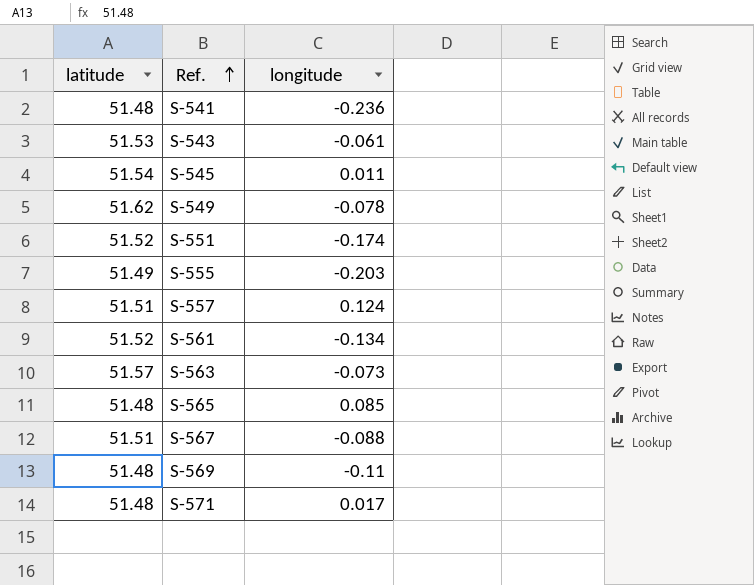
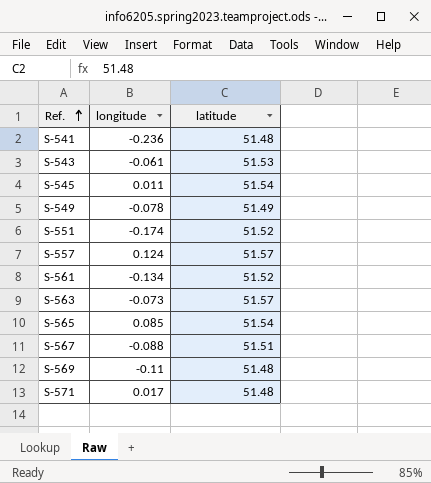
column latitude | position: 1 -> 3
row S-555: 51.49 | -0.203 -> none
S-549 | latitude: 51.62 -> 51.49
S-557 | latitude: 51.51 -> 51.57
S-565 | latitude: 51.48 -> 51.54

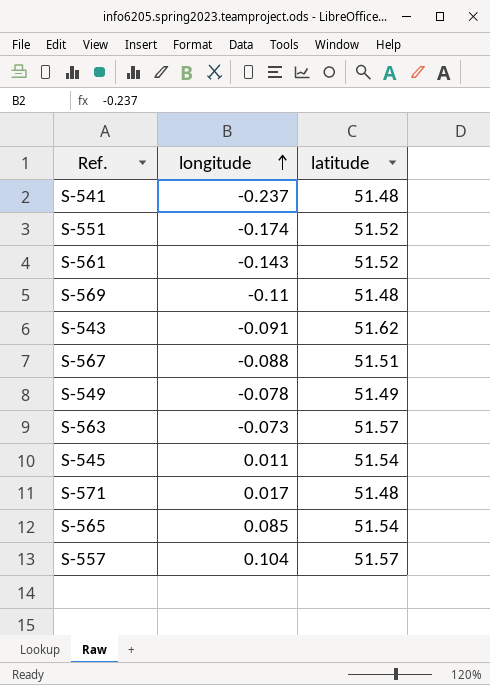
row order: Ref. ascending -> longitude ascending
S-541 | longitude: -0.236 -> -0.237
S-561 | longitude: -0.134 -> -0.143
S-543 | longitude: -0.061 -> -0.091
S-543 | latitude: 51.53 -> 51.62
S-557 | longitude: 0.124 -> 0.104

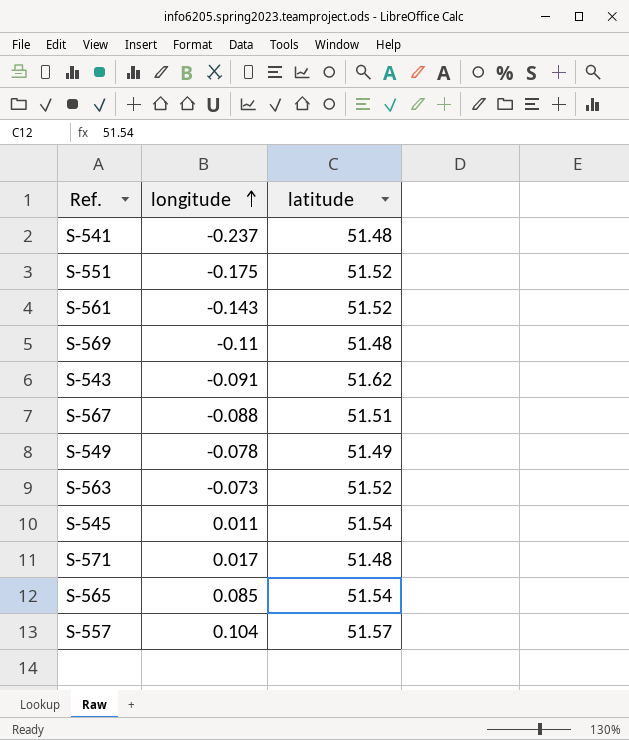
S-551 | longitude: -0.174 -> -0.175
S-563 | latitude: 51.57 -> 51.52

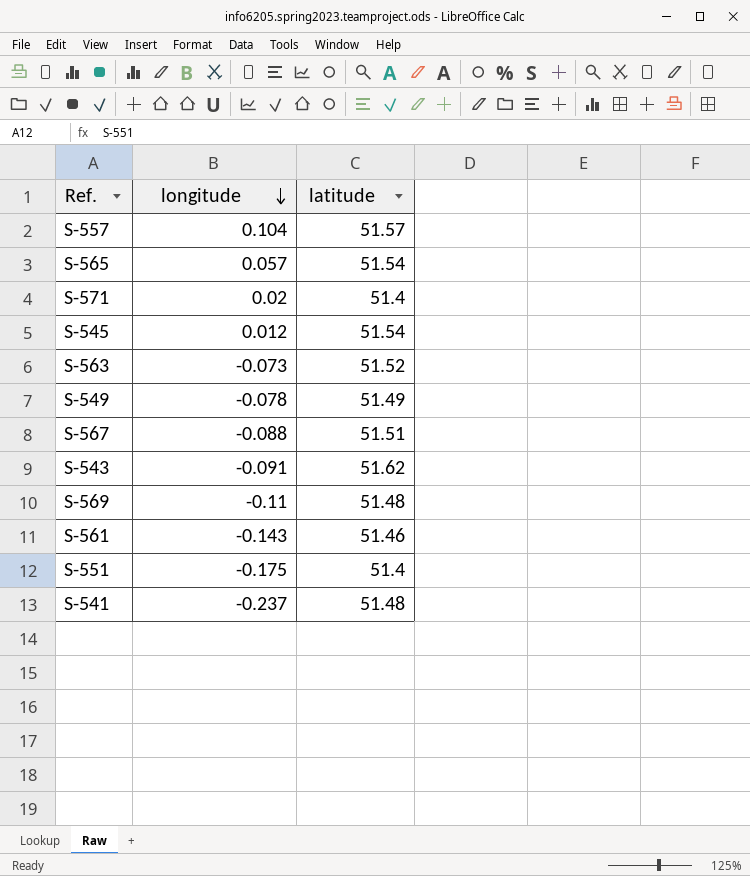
row order: longitude ascending -> longitude descending
S-565 | longitude: 0.085 -> 0.057
S-571 | longitude: 0.017 -> 0.02
S-571 | latitude: 51.48 -> 51.4
S-545 | longitude: 0.011 -> 0.012
S-561 | latitude: 51.52 -> 51.46
S-551 | latitude: 51.52 -> 51.4

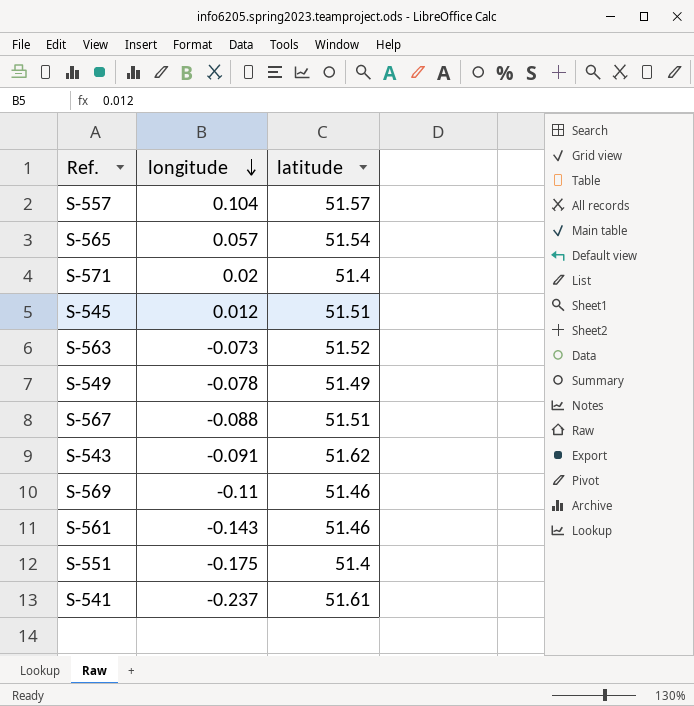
S-545 | latitude: 51.54 -> 51.51
S-569 | latitude: 51.48 -> 51.46
S-541 | latitude: 51.48 -> 51.61

